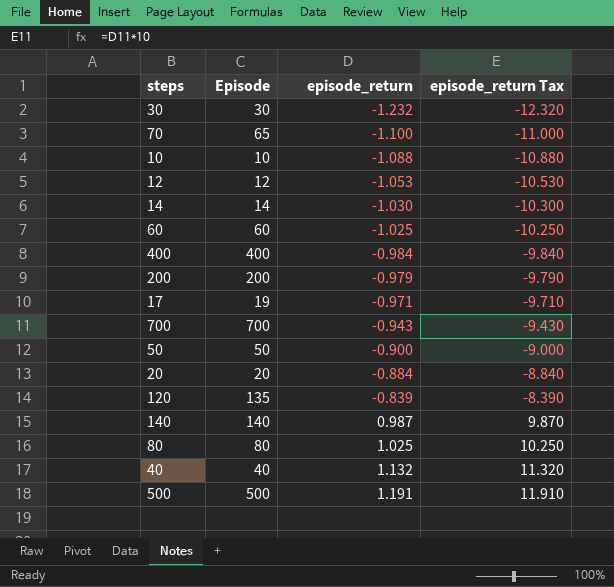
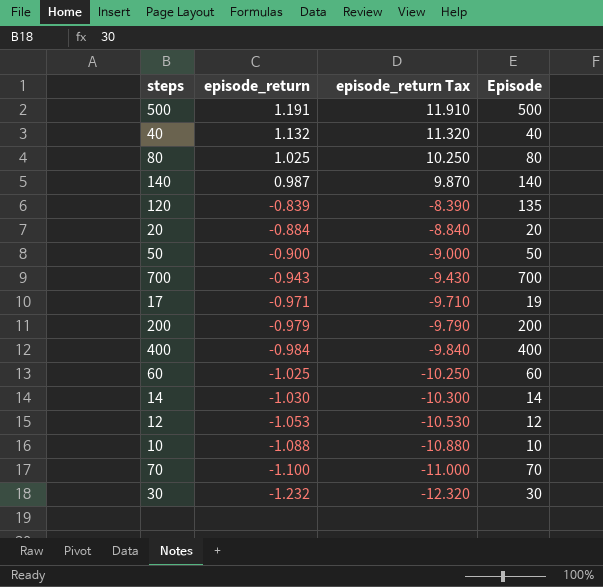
row order: episode_return ascending -> episode_return descending
column Episode | position: 2 -> 4
70 | Episode: 65 -> 70

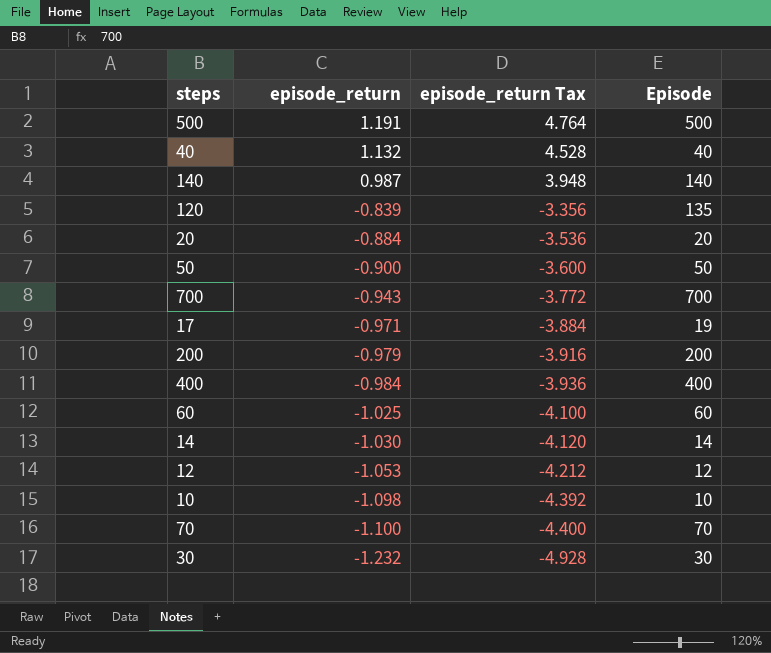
column episode_return Tax | formula: [episode_return] * 10 -> [episode_return] * 4
row 80: 1.025 | 10.250 | 80 -> none
10 | episode_return: -1.088 -> -1.098

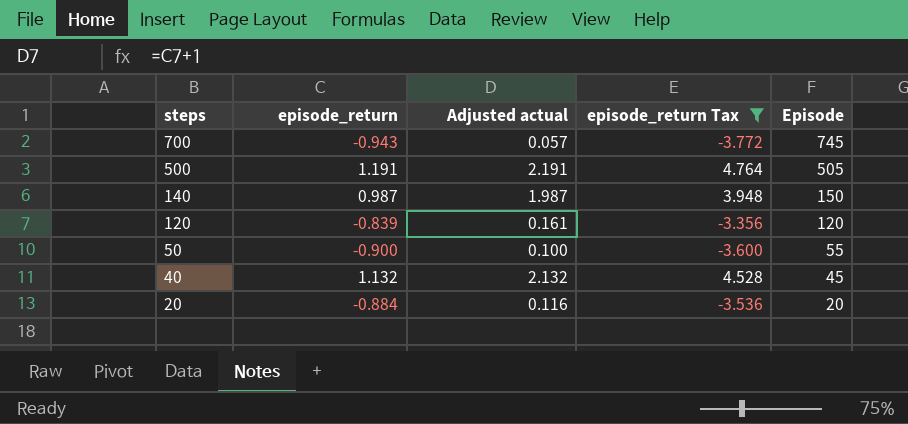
filter: none -> episode_return Tax >= -3.772
row order: episode_return descending -> steps descending
column Adjusted actual | formula: none -> [episode_return] + 1
700 | Episode: 700 -> 745
500 | Episode: 500 -> 505
140 | Episode: 140 -> 150
120 | Episode: 135 -> 120
50 | Episode: 50 -> 55
40 | Episode: 40 -> 45

